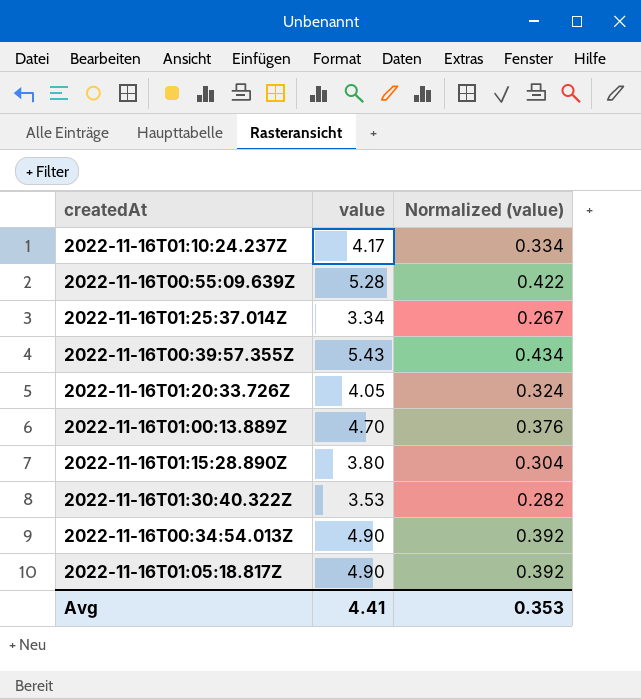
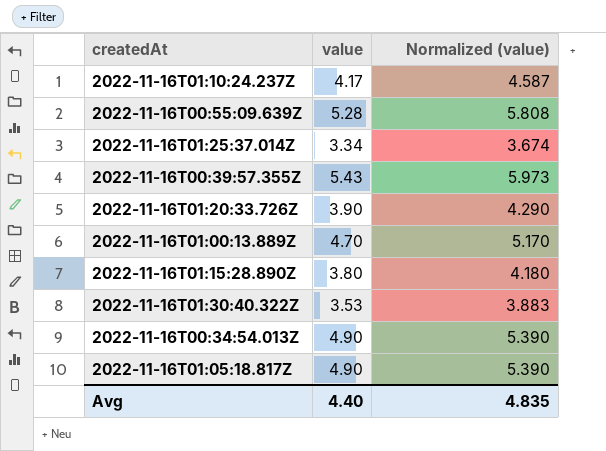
column Normalized (value) | formula: [value] * 0.08 -> [value] * 1.1
2022-11-16T01:20:33.726Z | value: 4.05 -> 3.90
Avg | value: 4.41 -> 4.40
Avg | Normalized (value): 0.353 -> 4.835

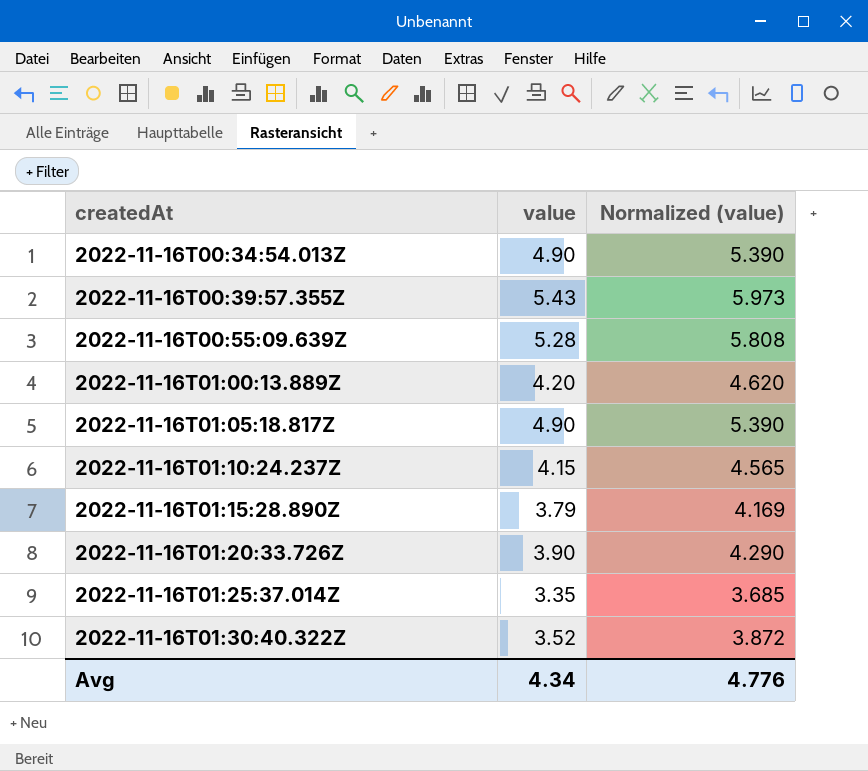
row order: none -> createdAt ascending
2022-11-16T01:00:13.889Z | value: 4.70 -> 4.20
2022-11-16T01:00:13.889Z | Normalized (value): 5.170 -> 4.620
2022-11-16T01:10:24.237Z | value: 4.17 -> 4.15
2022-11-16T01:10:24.237Z | Normalized (value): 4.587 -> 4.565
2022-11-16T01:15:28.890Z | value: 3.80 -> 3.79
2022-11-16T01:15:28.890Z | Normalized (value): 4.180 -> 4.169
2022-11-16T01:25:37.014Z | value: 3.34 -> 3.35
2022-11-16T01:25:37.014Z | Normalized (value): 3.674 -> 3.685
2022-11-16T01:30:40.322Z | value: 3.53 -> 3.52
2022-11-16T01:30:40.322Z | Normalized (value): 3.883 -> 3.872
Avg | value: 4.40 -> 4.34
Avg | Normalized (value): 4.835 -> 4.776

